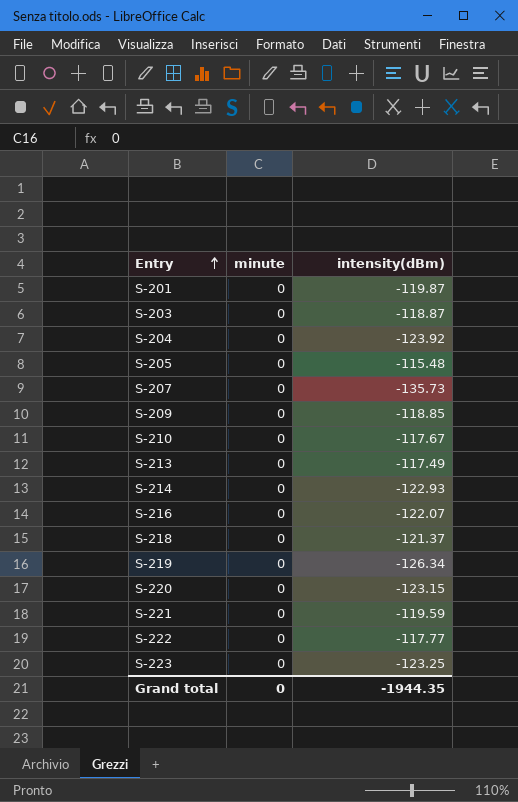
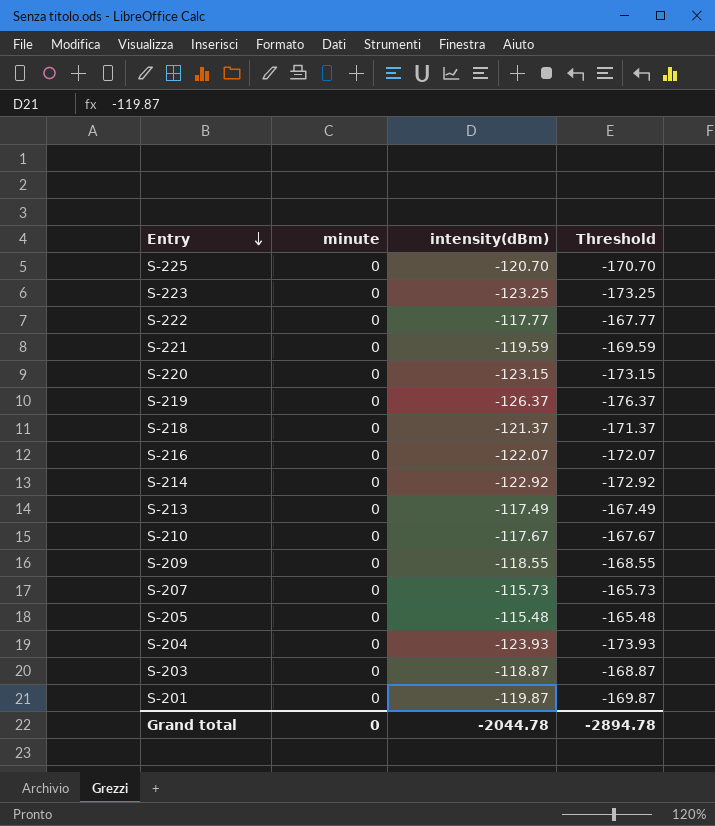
row order: Entry ascending -> Entry descending
column Threshold | formula: none -> [intensity(dBm)] - 50
row S-225: none -> 0 | -120.70 | -170.70
S-219 | intensity(dBm): -126.34 -> -126.37
S-214 | intensity(dBm): -122.93 -> -122.92
S-209 | intensity(dBm): -118.85 -> -118.55
S-207 | intensity(dBm): -135.73 -> -115.73
S-204 | intensity(dBm): -123.92 -> -123.93
Grand total | intensity(dBm): -1944.35 -> -2044.78

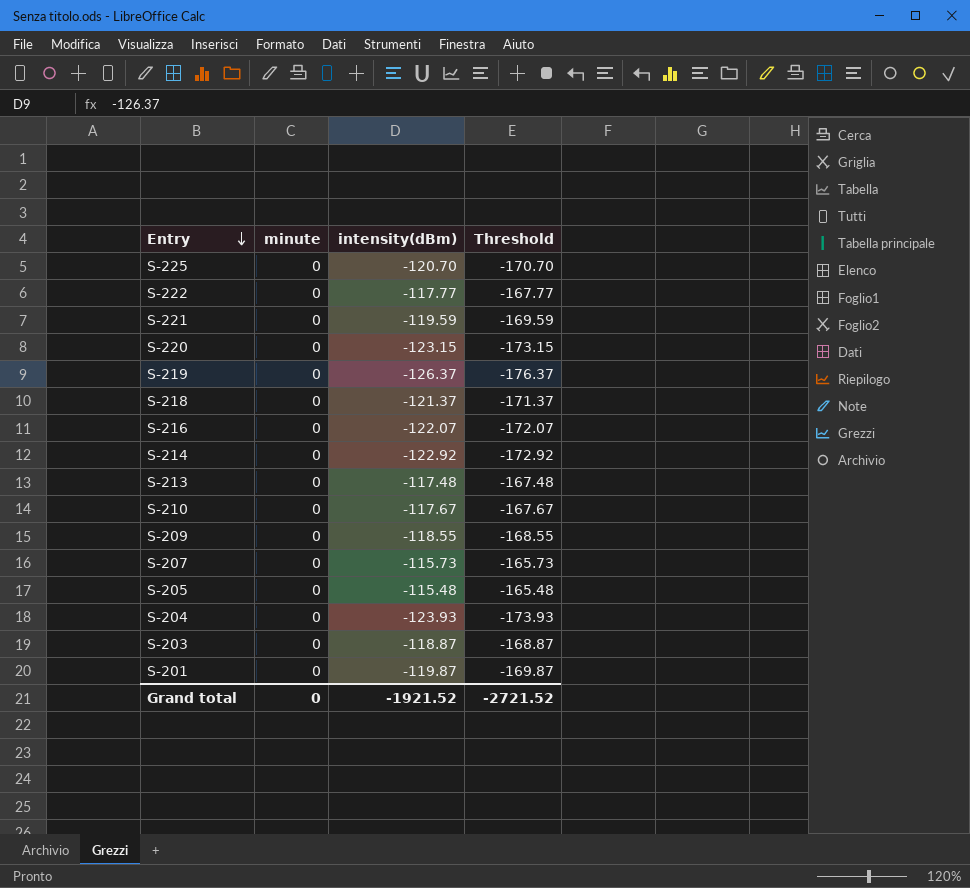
row S-223: 0 | -123.25 | -173.25 -> none
S-213 | intensity(dBm): -117.49 -> -117.48
S-213 | Threshold: -167.49 -> -167.48
Grand total | intensity(dBm): -2044.78 -> -1921.52
Grand total | Threshold: -2894.78 -> -2721.52

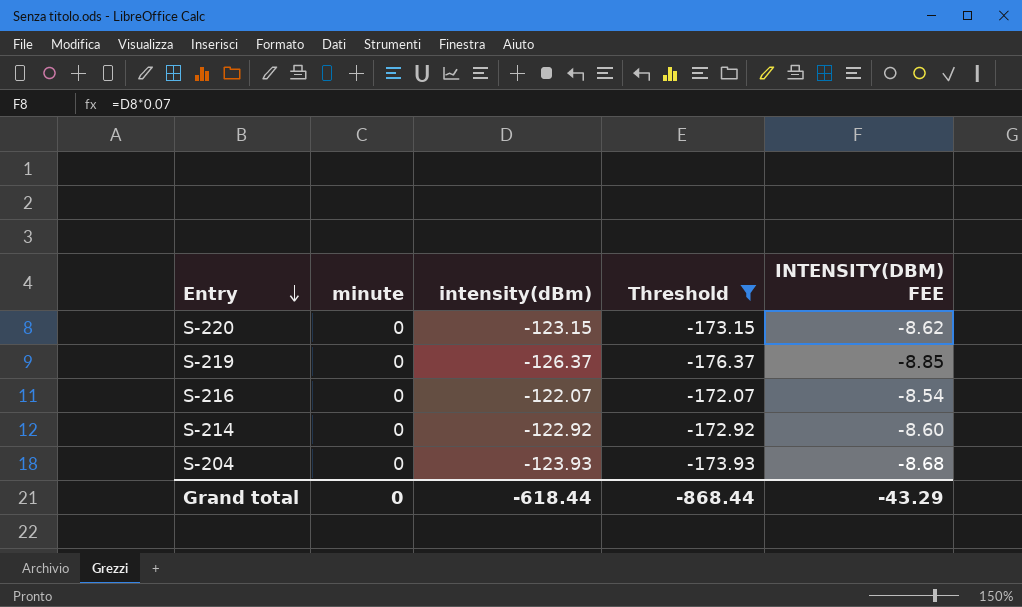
filter: none -> Threshold <= -172.07
column INTENSITY(DBM) FEE | formula: none -> [intensity(dBm)] * 0.07
Grand total | intensity(dBm): -1921.52 -> -618.44
Grand total | Threshold: -2721.52 -> -868.44

